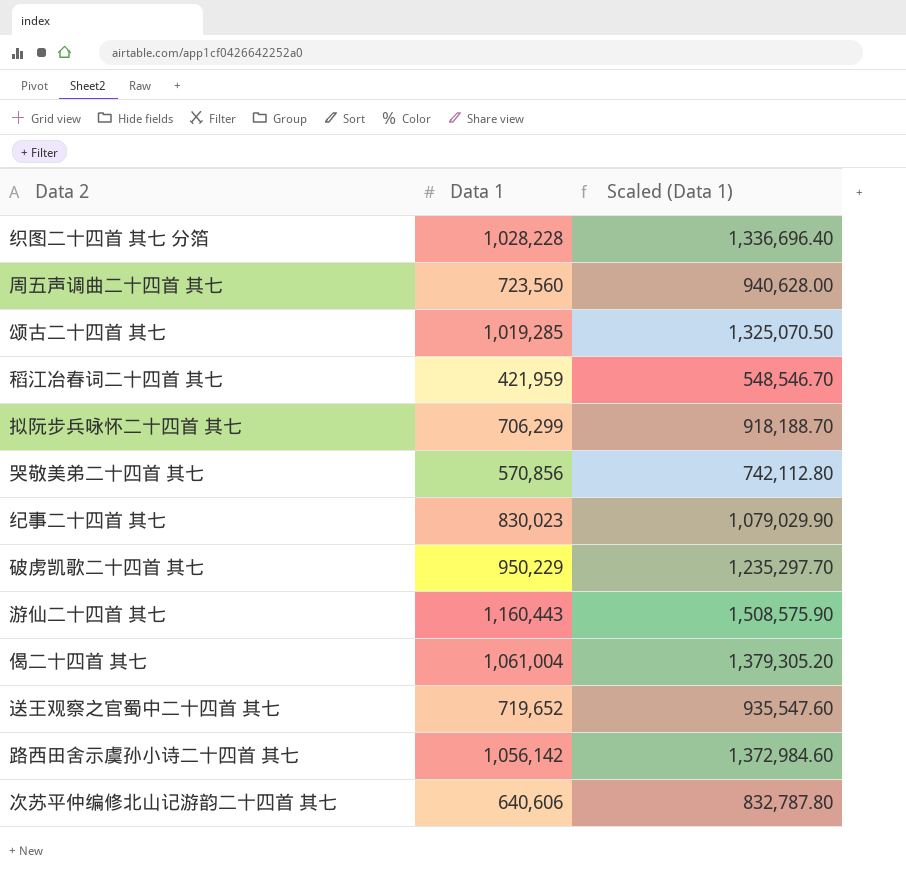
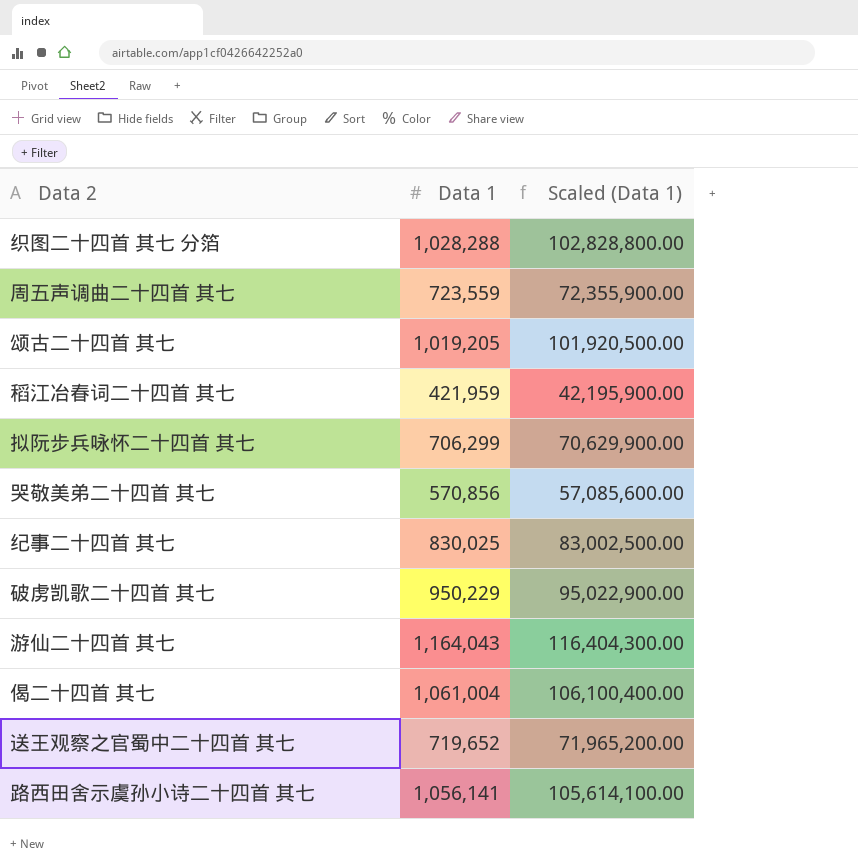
column Scaled (Data 1) | formula: [Data 1] * 1.3 -> [Data 1] * 100
row 次苏平仲编修北山记游韵二十四首 其七: 640,606 | 832,787.80 -> none
织图二十四首 其七 分箔 | Data 1: 1,028,228 -> 1,028,288
周五声调曲二十四首 其七 | Data 1: 723,560 -> 723,559
颂古二十四首 其七 | Data 1: 1,019,285 -> 1,019,205
纪事二十四首 其七 | Data 1: 830,023 -> 830,025
游仙二十四首 其七 | Data 1: 1,160,443 -> 1,164,043
路西田舍示虞孙小诗二十四首 其七 | Data 1: 1,056,142 -> 1,056,141

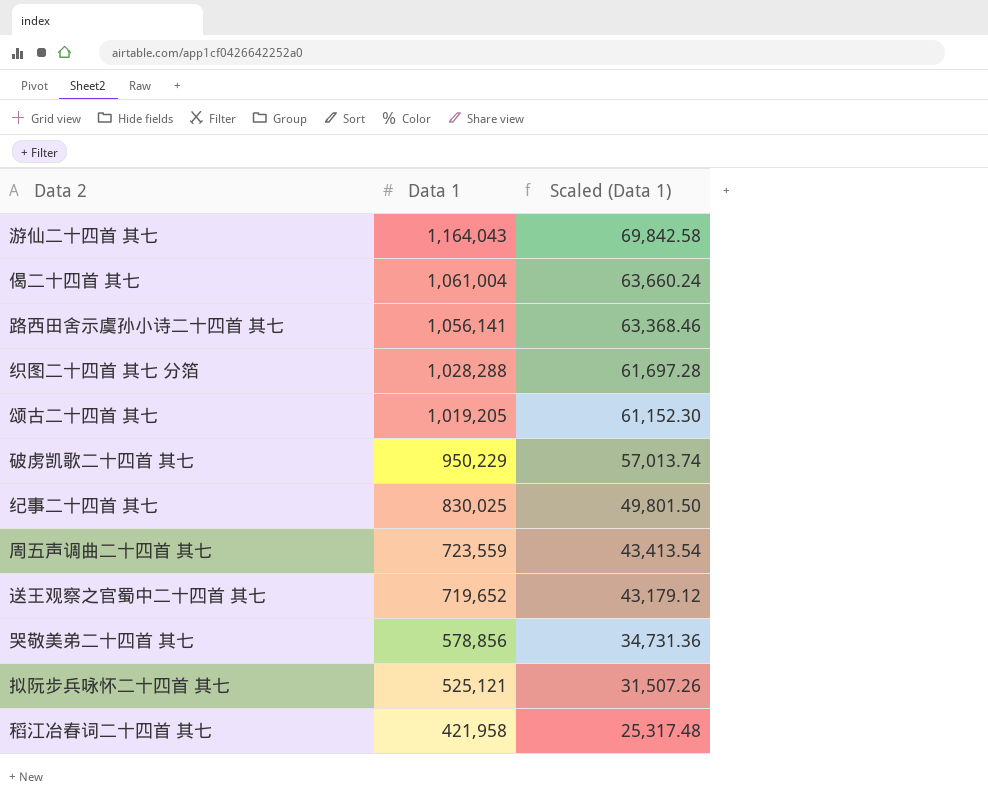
row order: none -> Data 1 descending
column Scaled (Data 1) | formula: [Data 1] * 100 -> [Data 1] * 0.06
哭敬美弟二十四首 其七 | Data 1: 570,856 -> 578,856
拟阮步兵咏怀二十四首 其七 | Data 1: 706,299 -> 525,121
稻江冶春词二十四首 其七 | Data 1: 421,959 -> 421,958

